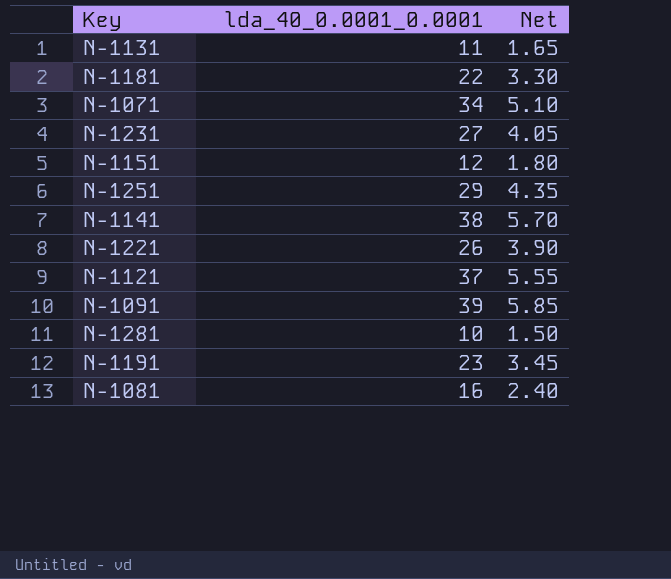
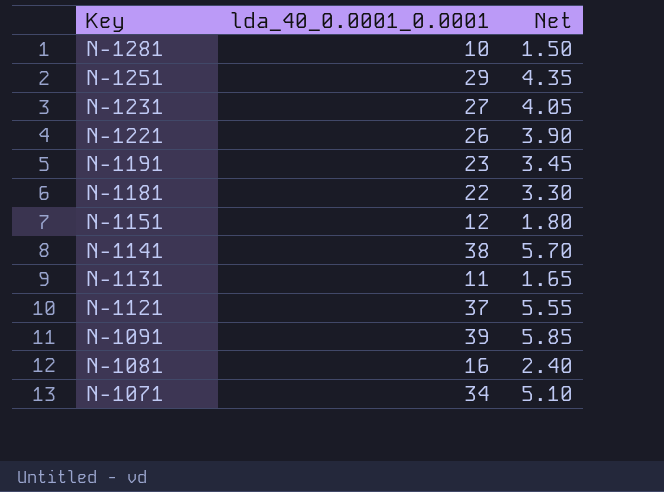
row order: none -> Key descending

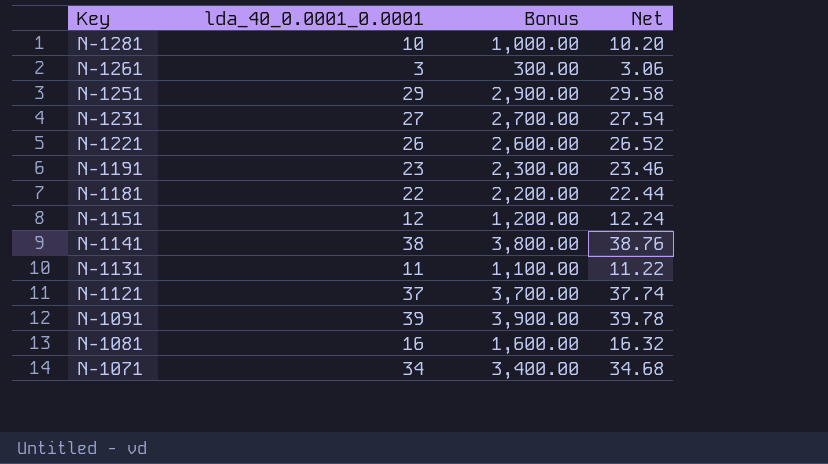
column Bonus | formula: none -> [lda_40_0.0001_0.0001] * 100
column Net | formula: [lda_40_0.0001_0.0001] * 0.15 -> [lda_40_0.0001_0.0001] * 1.02
row N-1261: none -> 3 | 300.00 | 3.06

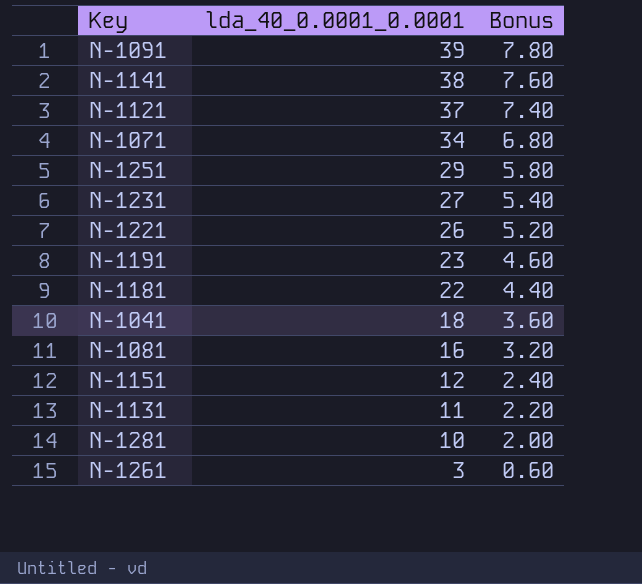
row order: Key descending -> lda_40_0.0001_0.0001 descending
column Net | formula: [lda_40_0.0001_0.0001] * 1.02 -> none
column Bonus | formula: [lda_40_0.0001_0.0001] * 100 -> [lda_40_0.0001_0.0001] * 0.2
row N-1041: none -> 18 | 3.60

